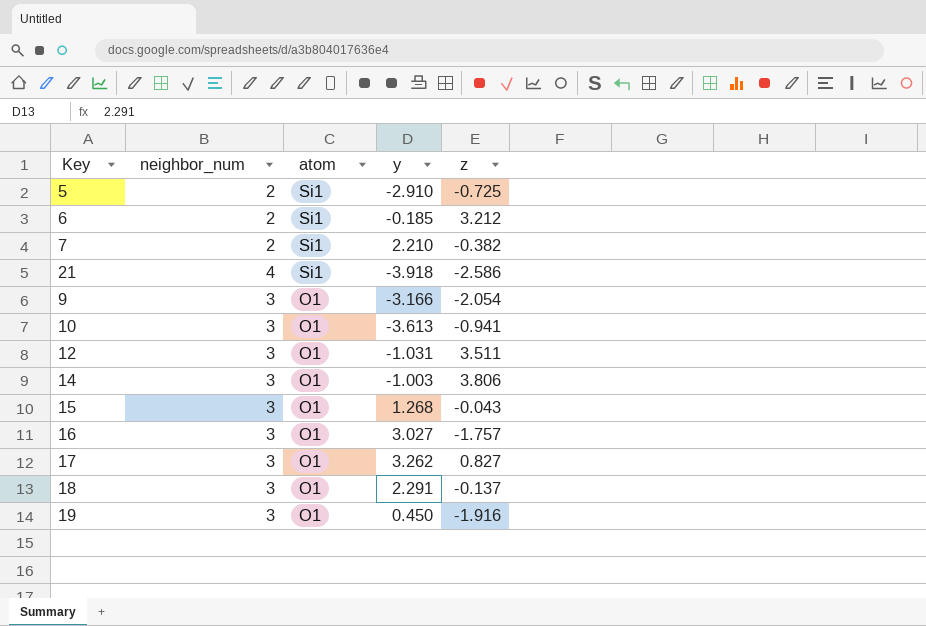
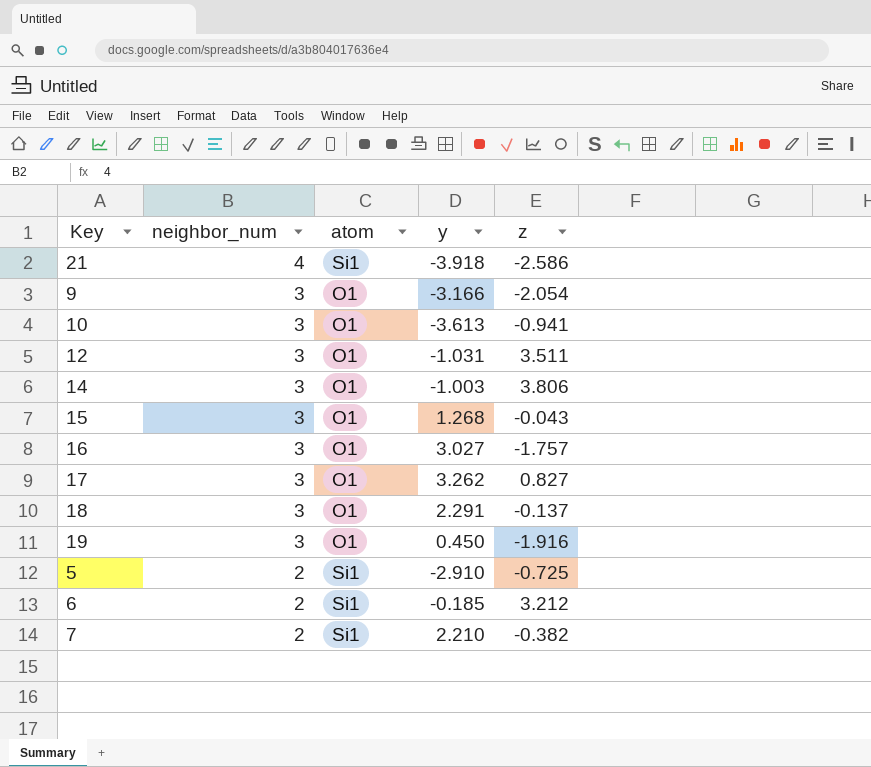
row order: atom descending -> neighbor_num descending

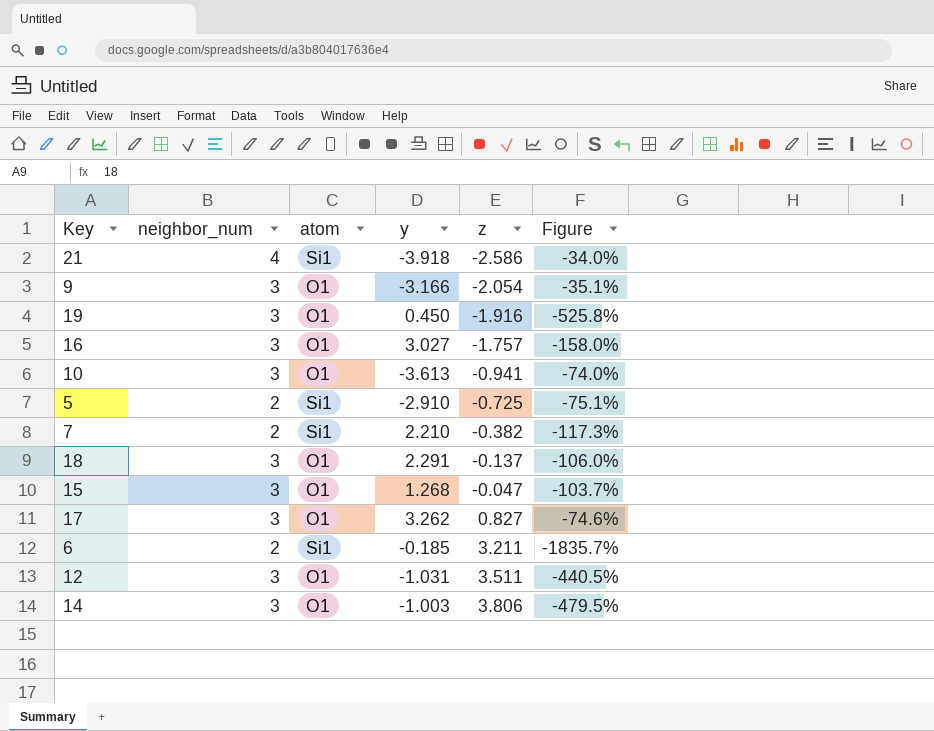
row order: neighbor_num descending -> z ascending
column Figure | formula: none -> ([z] - [y]) / [y]
15 | z: -0.043 -> -0.047
6 | z: 3.212 -> 3.211

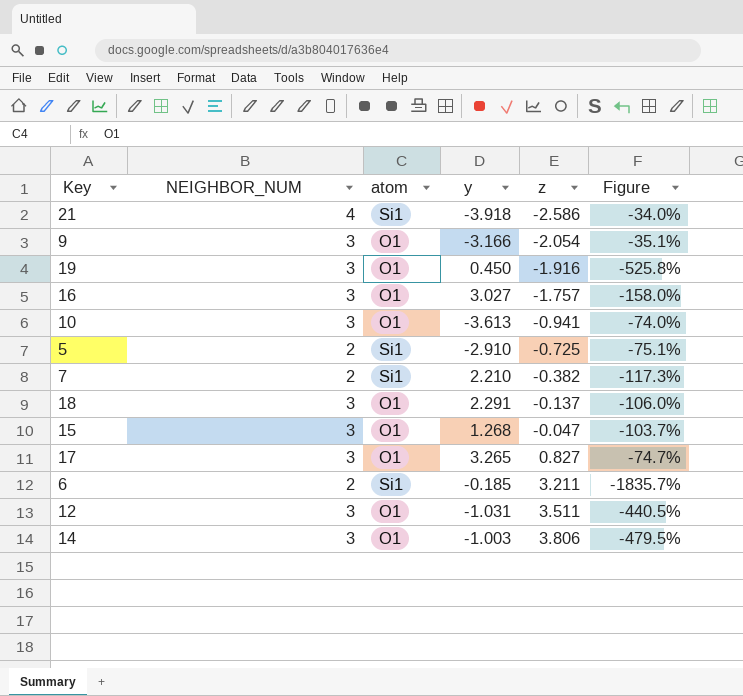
column name: neighbor_num -> NEIGHBOR_NUM
17 | y: 3.262 -> 3.265
17 | Figure: -74.6% -> -74.7%

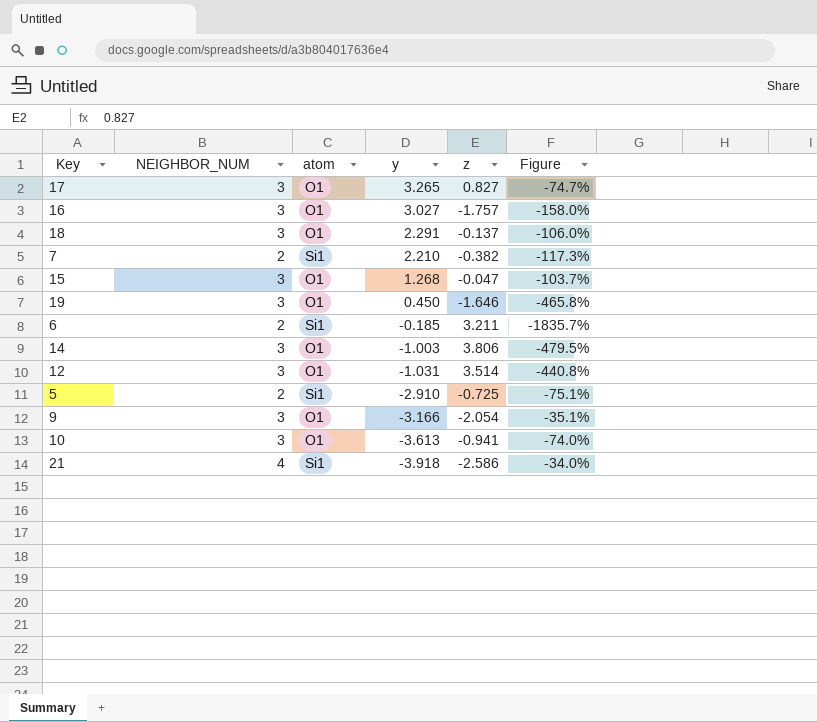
row order: z ascending -> y descending
19 | z: -1.916 -> -1.646
19 | Figure: -525.8% -> -465.8%
12 | z: 3.511 -> 3.514
12 | Figure: -440.5% -> -440.8%

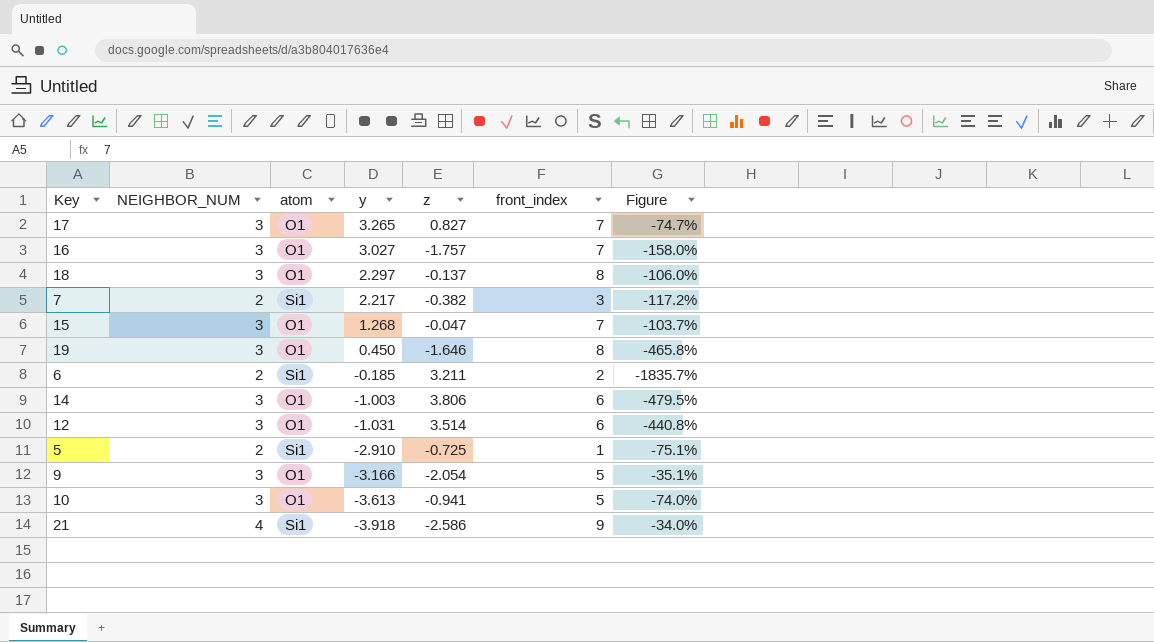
column front_index | position: none -> 6
18 | y: 2.291 -> 2.297
7 | y: 2.210 -> 2.217
7 | Figure: -117.3% -> -117.2%

